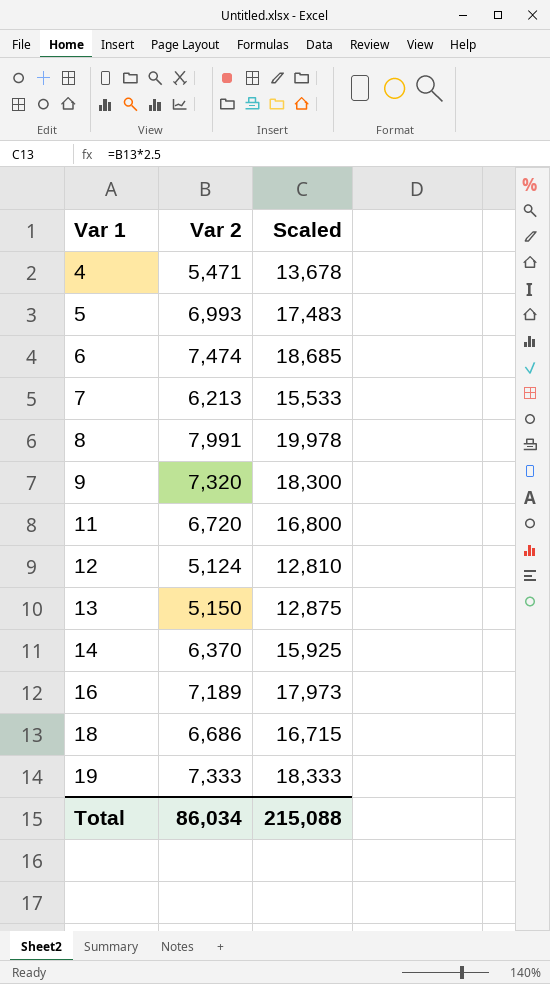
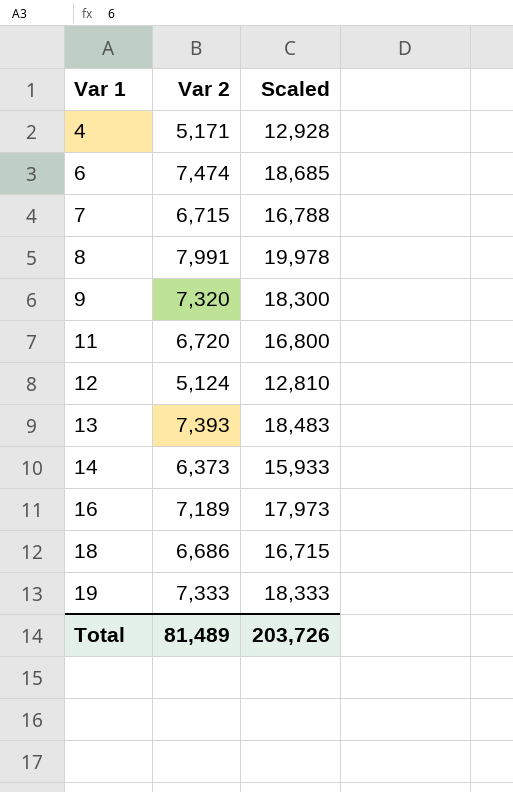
row 5: 6,993 | 17,483 -> none
4 | Var 2: 5,471 -> 5,171
4 | Scaled: 13,678 -> 12,928
7 | Var 2: 6,213 -> 6,715
7 | Scaled: 15,533 -> 16,788
13 | Var 2: 5,150 -> 7,393
13 | Scaled: 12,875 -> 18,483
14 | Var 2: 6,370 -> 6,373
14 | Scaled: 15,925 -> 15,933
Total | Var 2: 86,034 -> 81,489
Total | Scaled: 215,088 -> 203,726

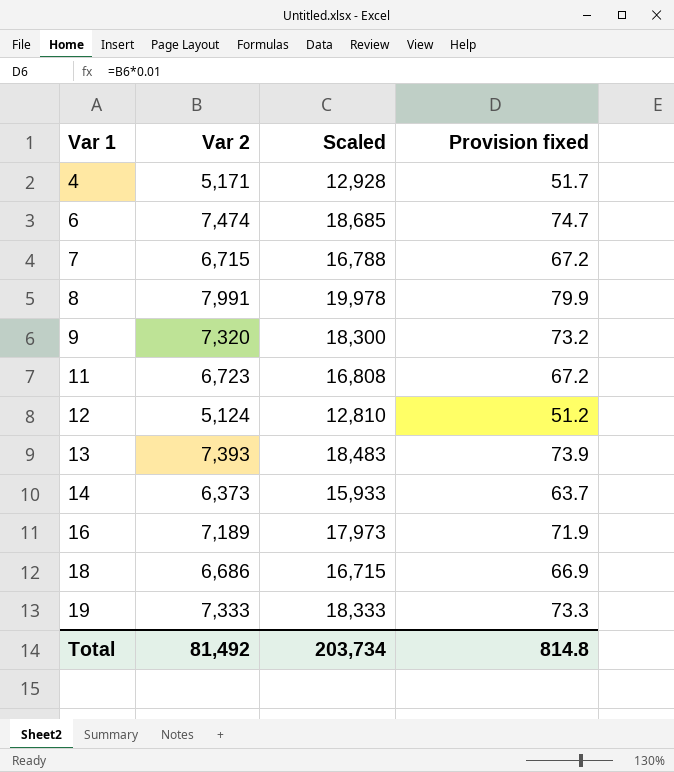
column Provision fixed | formula: none -> [Var 2] * 0.01
11 | Var 2: 6,720 -> 6,723
11 | Scaled: 16,800 -> 16,808
Total | Var 2: 81,489 -> 81,492
Total | Scaled: 203,726 -> 203,734

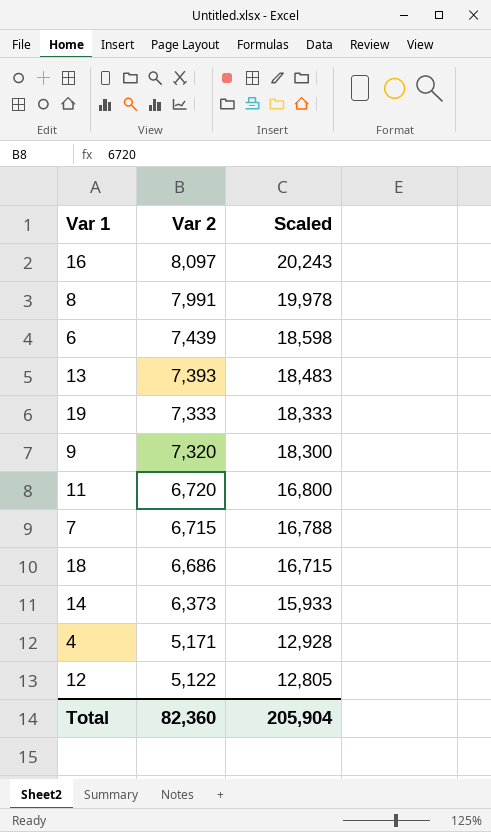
row order: Var 1 ascending -> Var 2 descending
column Provision fixed | formula: [Var 2] * 0.01 -> none
16 | Var 2: 7,189 -> 8,097
16 | Scaled: 17,973 -> 20,243
6 | Var 2: 7,474 -> 7,439
6 | Scaled: 18,685 -> 18,598
11 | Var 2: 6,723 -> 6,720
11 | Scaled: 16,808 -> 16,800
12 | Var 2: 5,124 -> 5,122
12 | Scaled: 12,810 -> 12,805
Total | Var 2: 81,492 -> 82,360
Total | Scaled: 203,734 -> 205,904

